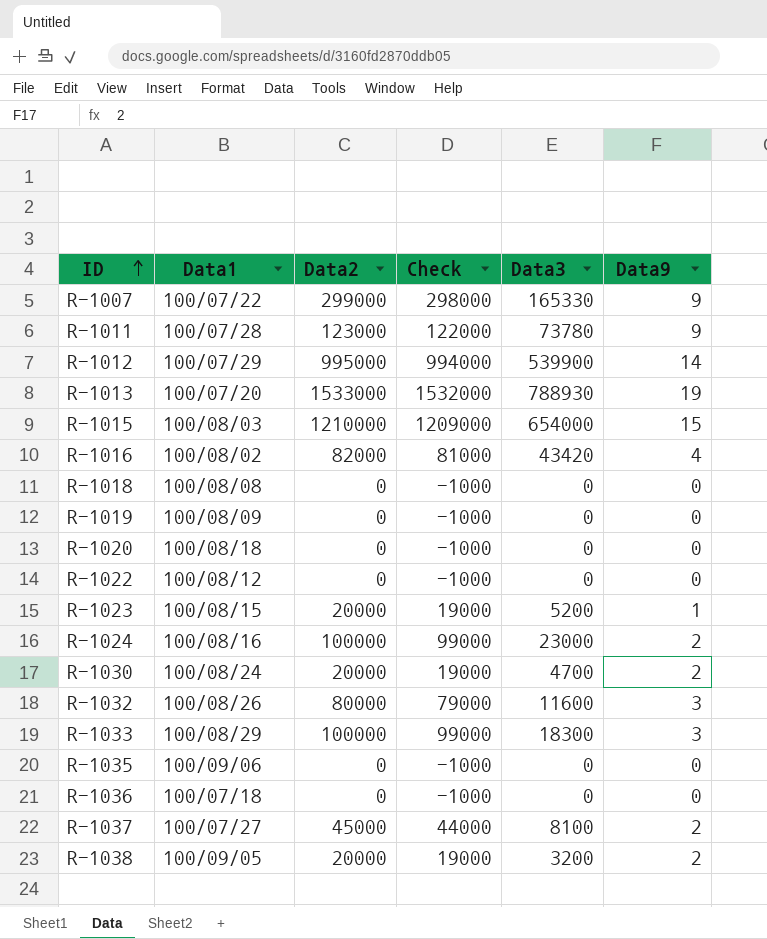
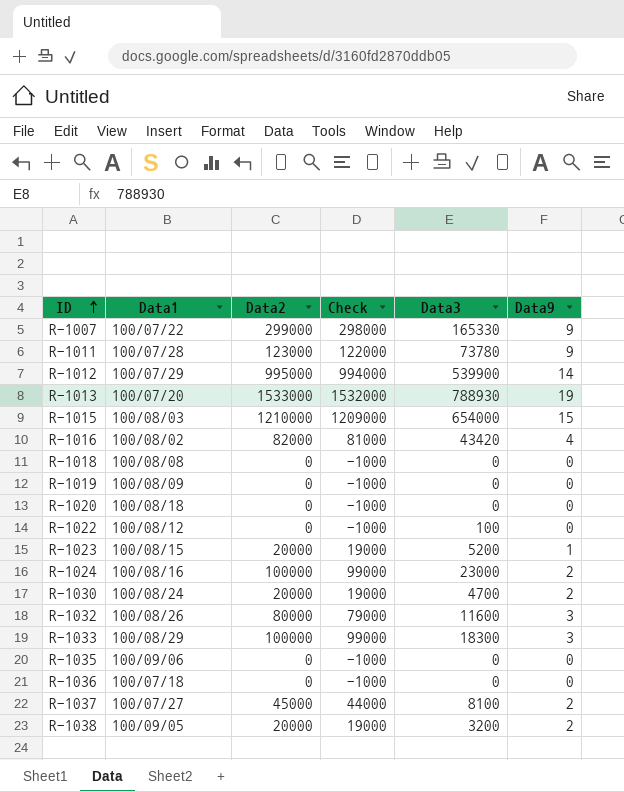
R-1022 | Data3: 0 -> 100

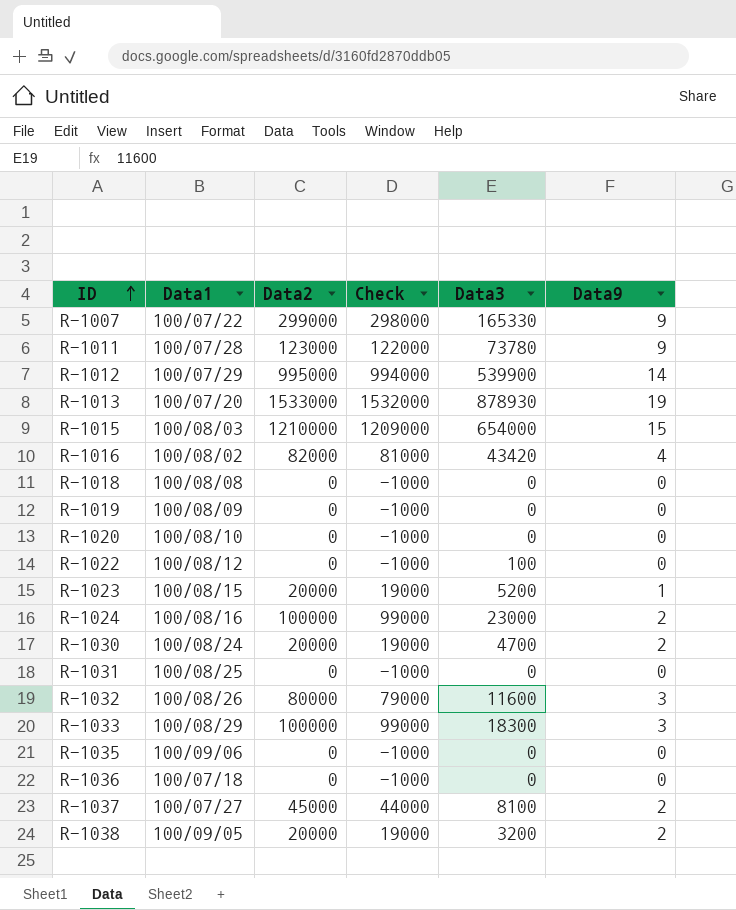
R-1013 | Data3: 788930 -> 878930
R-1020 | Data1: 100/08/18 -> 100/08/10
row R-1031: none -> 100/08/25 | 0 | -1000 | 0 | 0

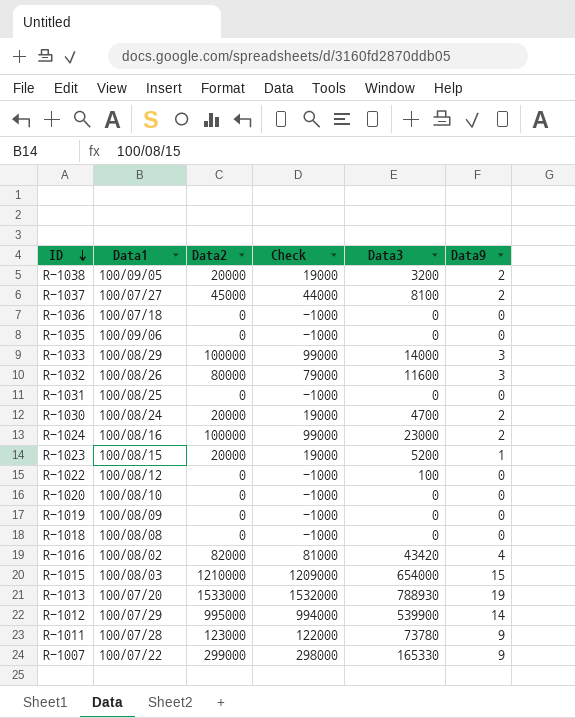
row order: ID ascending -> ID descending
R-1033 | Data3: 18300 -> 14000
R-1013 | Data3: 878930 -> 788930

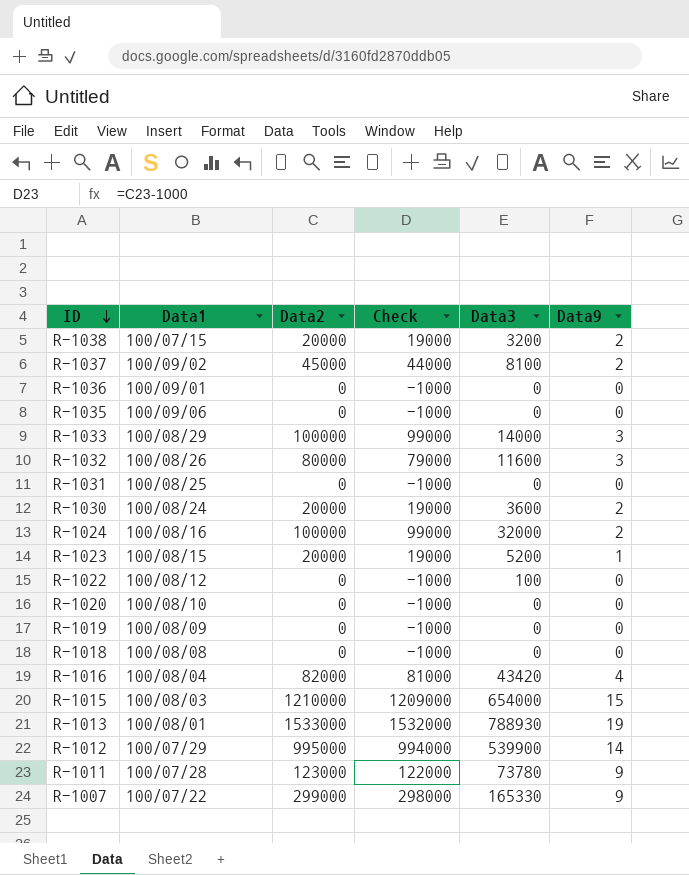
R-1038 | Data1: 100/09/05 -> 100/07/15
R-1037 | Data1: 100/07/27 -> 100/09/02
R-1036 | Data1: 100/07/18 -> 100/09/01
R-1030 | Data3: 4700 -> 3600
R-1024 | Data3: 23000 -> 32000
R-1016 | Data1: 100/08/02 -> 100/08/04
R-1013 | Data1: 100/07/20 -> 100/08/01

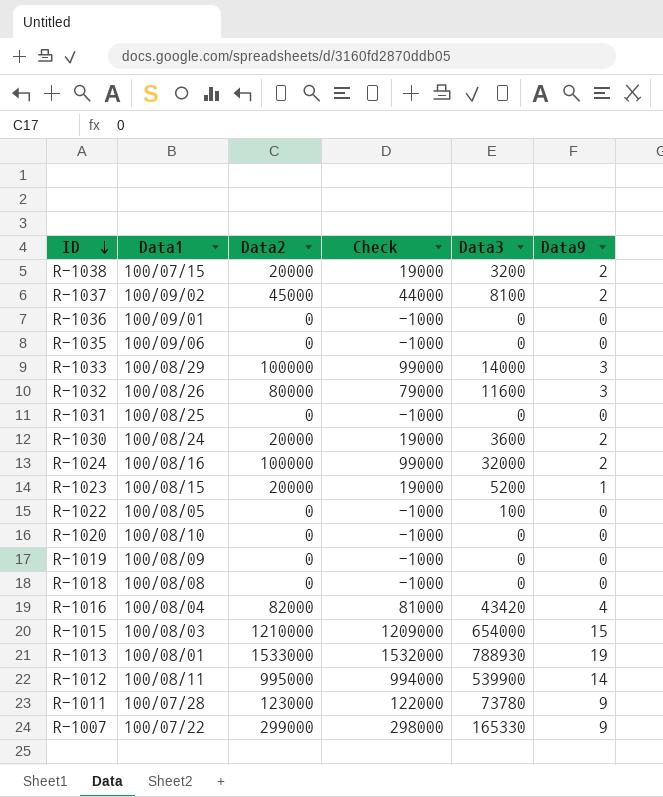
R-1022 | Data1: 100/08/12 -> 100/08/05
R-1012 | Data1: 100/07/29 -> 100/08/11

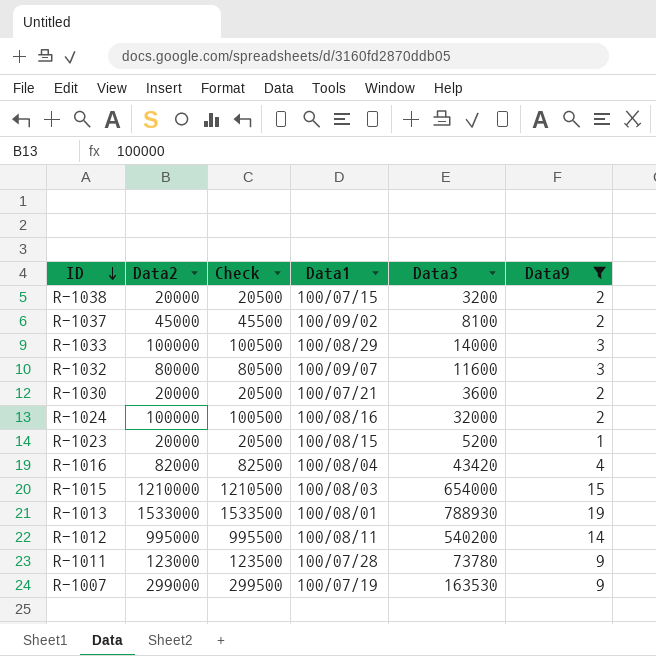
filter: none -> Data9 != 0
column Check | formula: [Data2] - 1000 -> [Data2] + 500
column Data1 | position: 2 -> 4
R-1032 | Data1: 100/08/26 -> 100/09/07
R-1030 | Data1: 100/08/24 -> 100/07/21
R-1012 | Data3: 539900 -> 540200
R-1007 | Data1: 100/07/22 -> 100/07/19
R-1007 | Data3: 165330 -> 163530

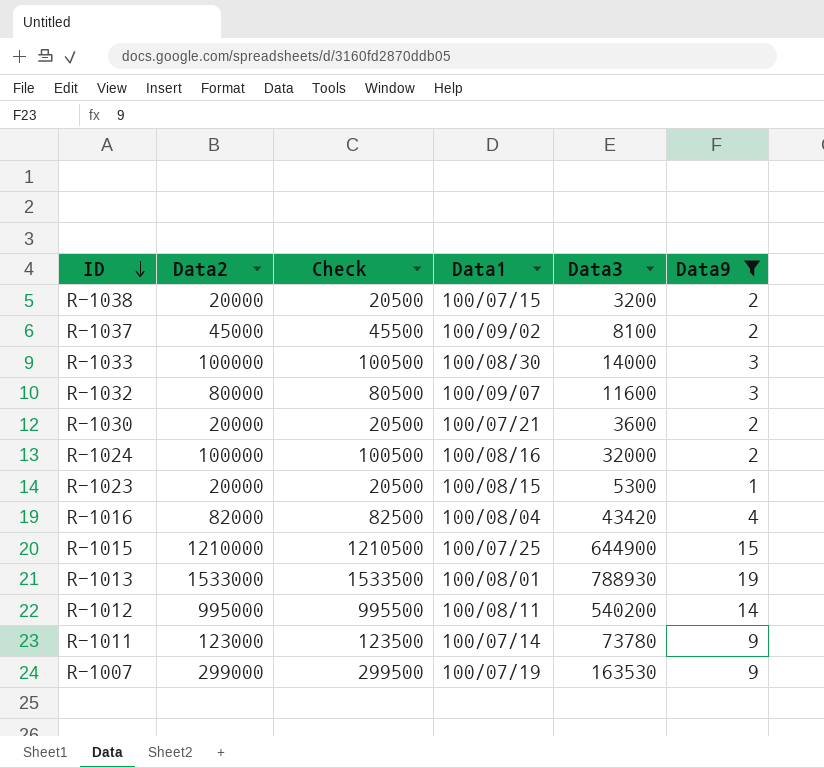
R-1033 | Data1: 100/08/29 -> 100/08/30
R-1023 | Data3: 5200 -> 5300
R-1015 | Data1: 100/08/03 -> 100/07/25
R-1015 | Data3: 654000 -> 644900
R-1011 | Data1: 100/07/28 -> 100/07/14

